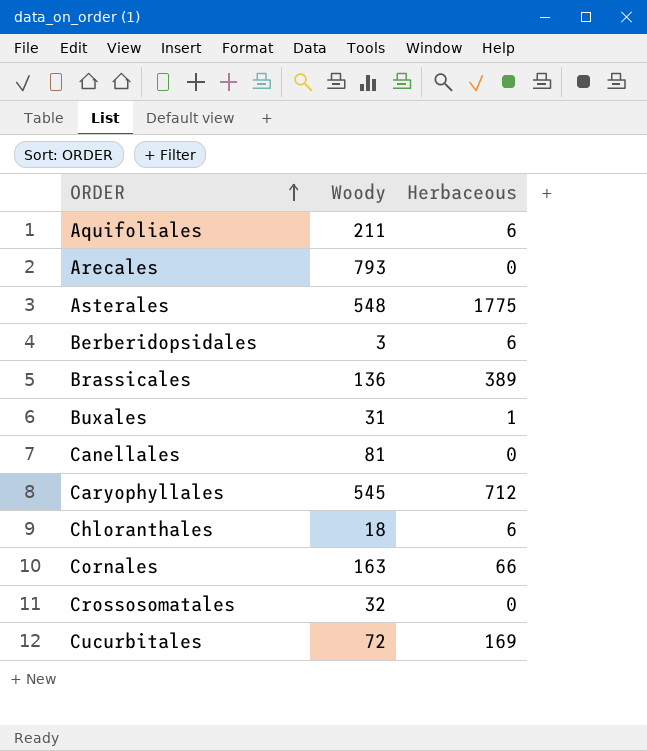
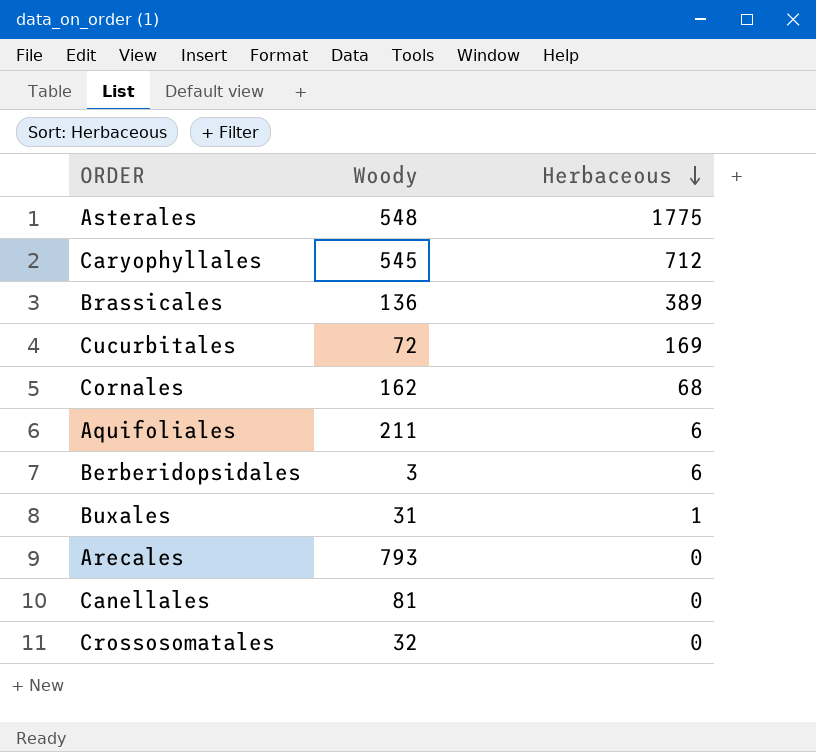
row order: ORDER ascending -> Herbaceous descending
row Chloranthales: 18 | 6 -> none
Cornales | Woody: 163 -> 162
Cornales | Herbaceous: 66 -> 68

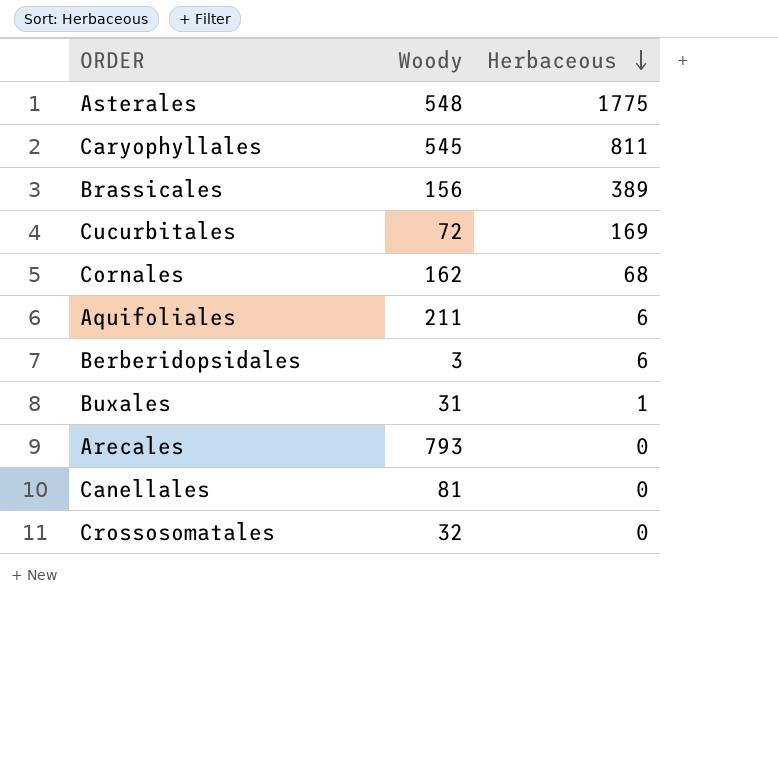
Caryophyllales | Herbaceous: 712 -> 811
Brassicales | Woody: 136 -> 156

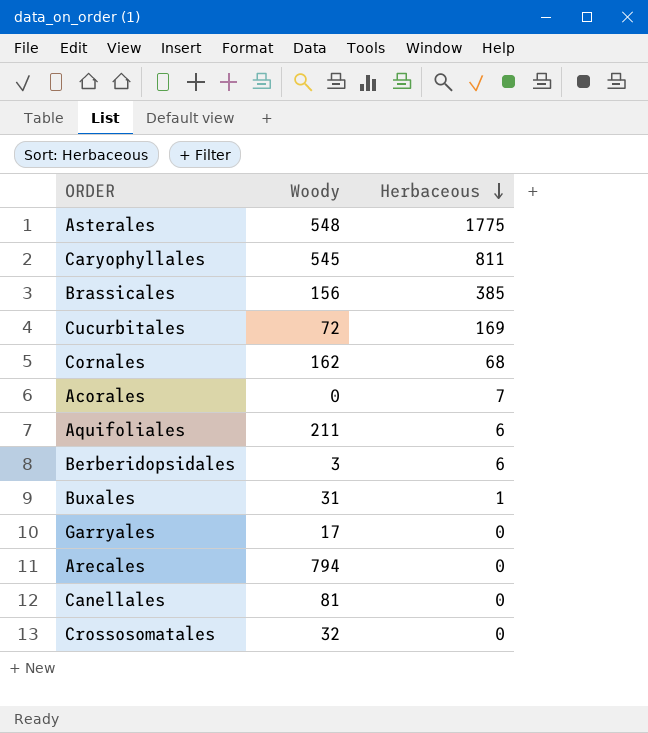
Brassicales | Herbaceous: 389 -> 385
row Acorales: none -> 0 | 7
row Garryales: none -> 17 | 0
Arecales | Woody: 793 -> 794

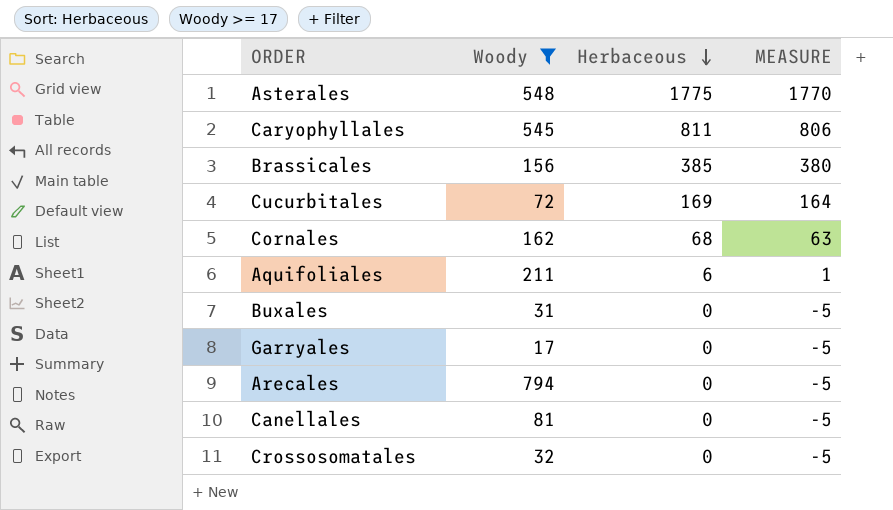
filter: none -> Woody >= 17
column MEASURE | formula: none -> [Herbaceous] - 5
Buxales | Herbaceous: 1 -> 0

